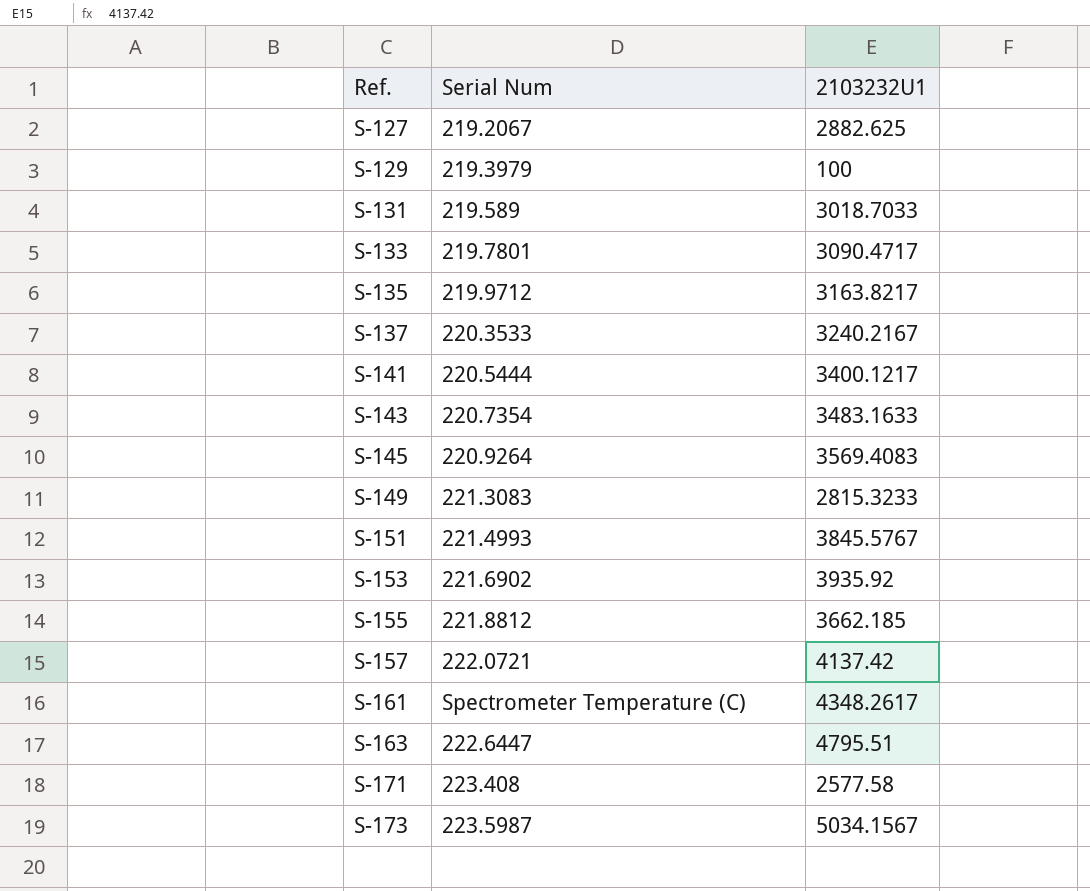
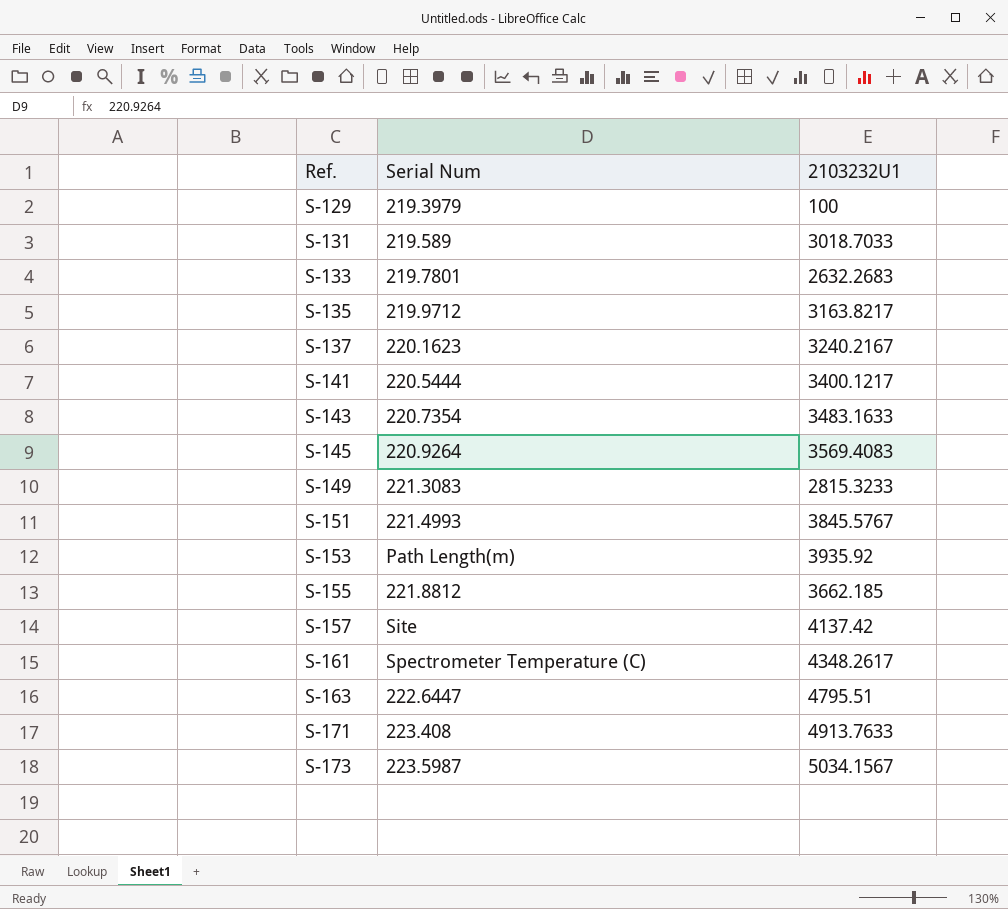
row S-127: 219.2067 | 2882.625 -> none
S-133 | 2103232U1: 3090.4717 -> 2632.2683
S-137 | Serial Num: 220.3533 -> 220.1623
S-153 | Serial Num: 221.6902 -> Path Length(m)
S-157 | Serial Num: 222.0721 -> Site
S-171 | 2103232U1: 2577.58 -> 4913.7633

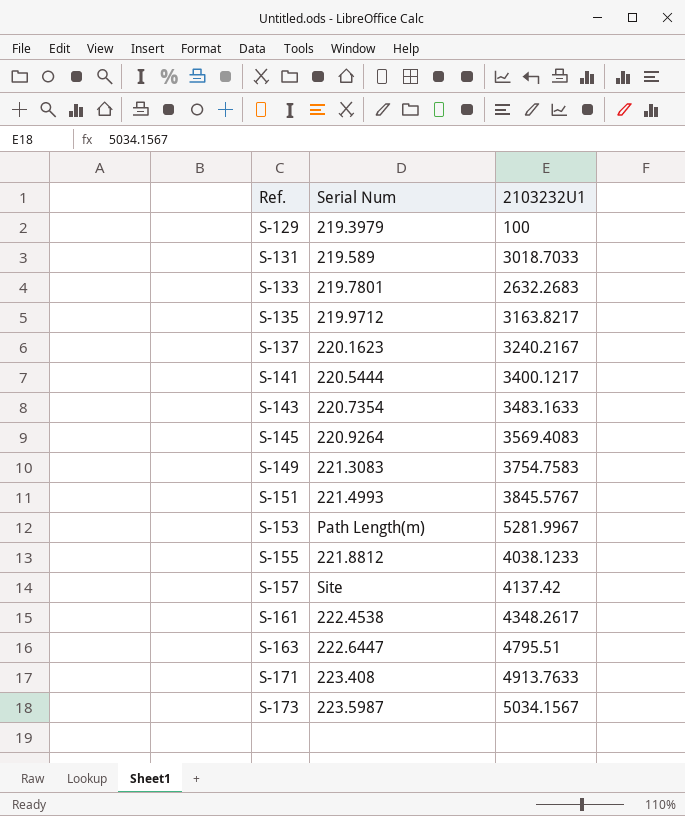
S-149 | 2103232U1: 2815.3233 -> 3754.7583
S-153 | 2103232U1: 3935.92 -> 5281.9967
S-155 | 2103232U1: 3662.185 -> 4038.1233
S-161 | Serial Num: Spectrometer Temperature (C) -> 222.4538

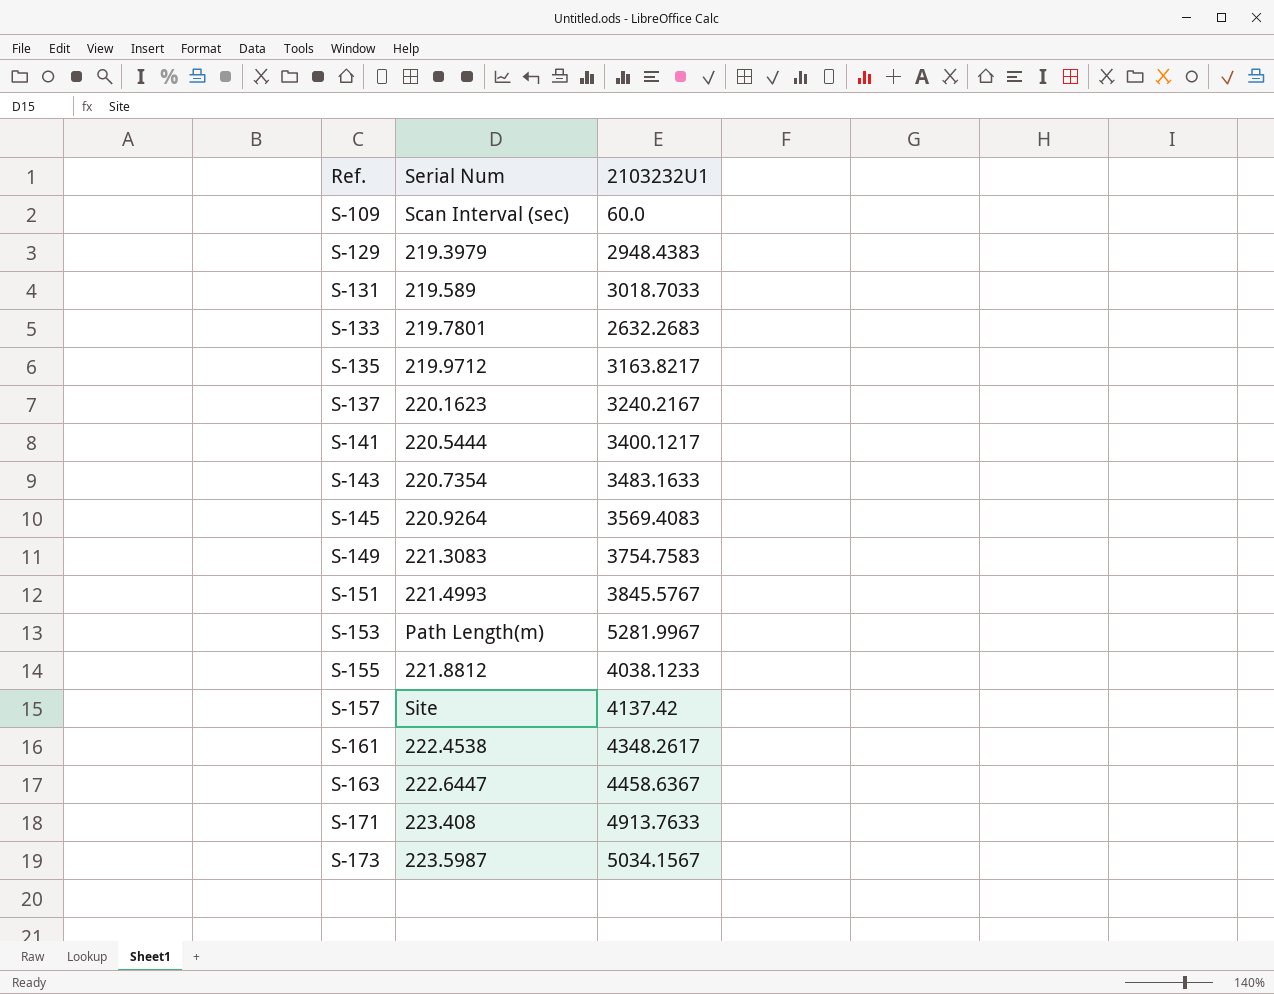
row S-109: none -> Scan Interval (sec) | 60.0
S-129 | 2103232U1: 100 -> 2948.4383
S-163 | 2103232U1: 4795.51 -> 4458.6367

